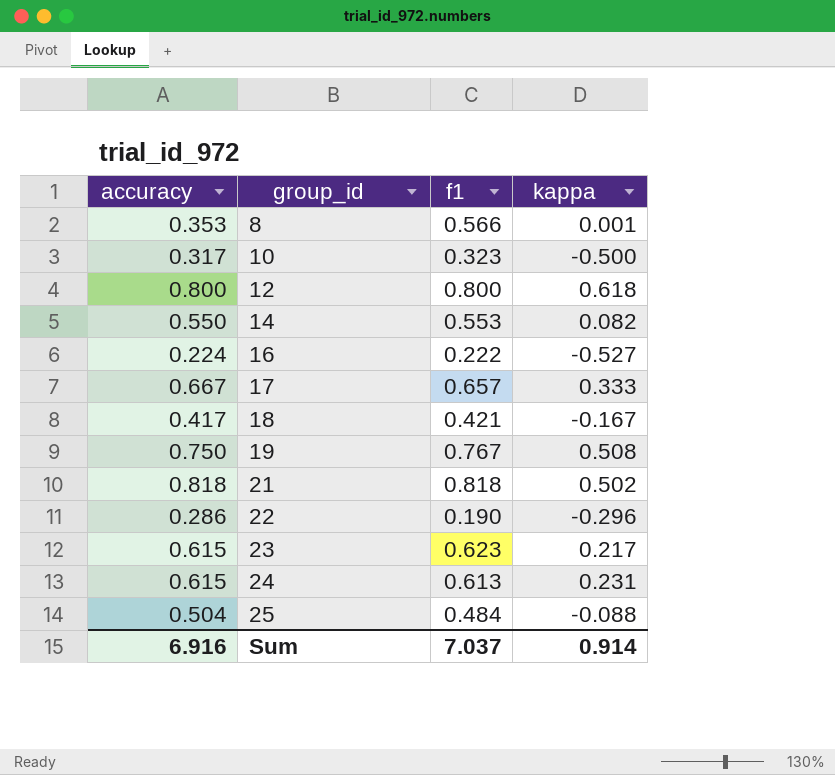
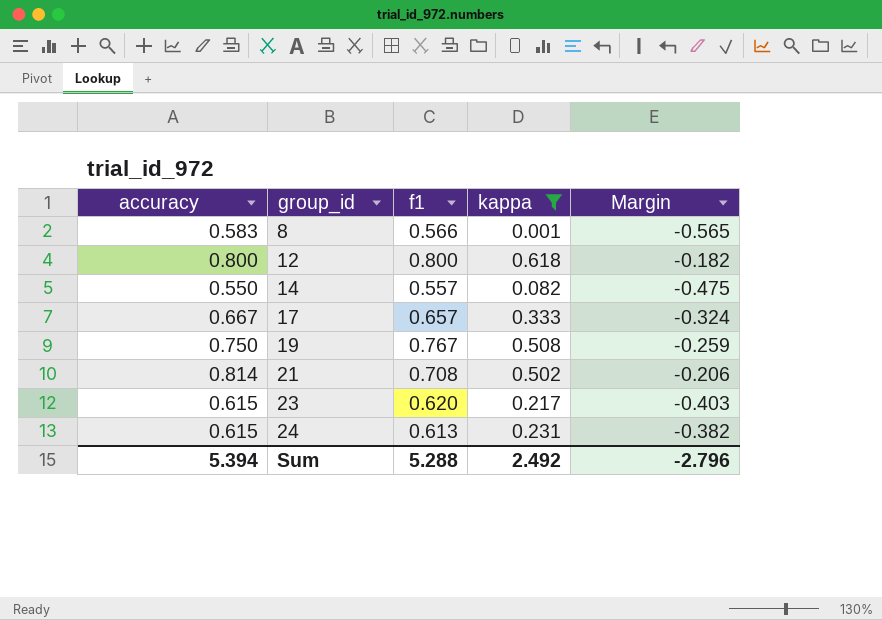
filter: none -> kappa >= 0.001
column Margin | formula: none -> [kappa] - [f1]
8 | accuracy: 0.353 -> 0.583
14 | f1: 0.553 -> 0.557
21 | accuracy: 0.818 -> 0.814
21 | f1: 0.818 -> 0.708
23 | f1: 0.623 -> 0.620
Sum | accuracy: 6.916 -> 5.394
Sum | f1: 7.037 -> 5.288
Sum | kappa: 0.914 -> 2.492

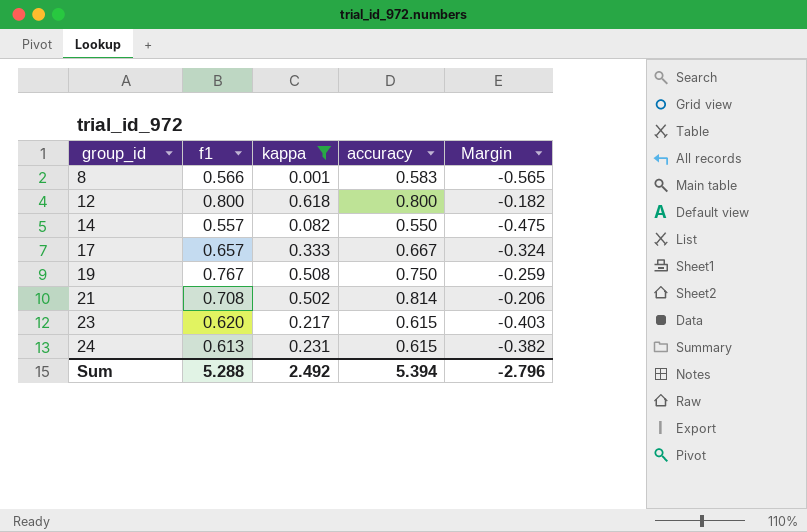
column accuracy | position: 1 -> 4

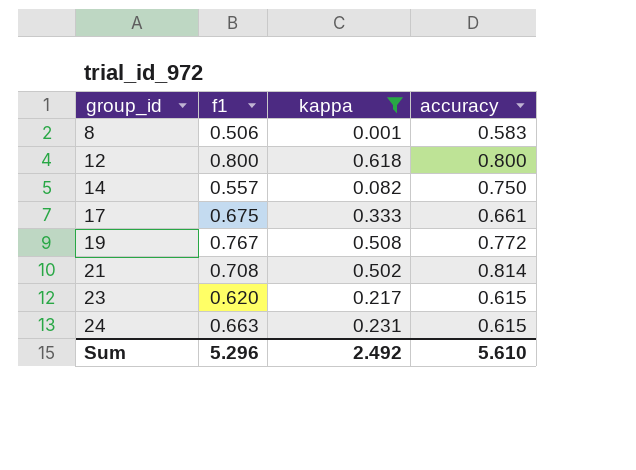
column Margin | formula: [kappa] - [f1] -> none
8 | f1: 0.566 -> 0.506
14 | accuracy: 0.550 -> 0.750
17 | f1: 0.657 -> 0.675
17 | accuracy: 0.667 -> 0.661
19 | accuracy: 0.750 -> 0.772
24 | f1: 0.613 -> 0.663
Sum | f1: 5.288 -> 5.296
Sum | accuracy: 5.394 -> 5.610

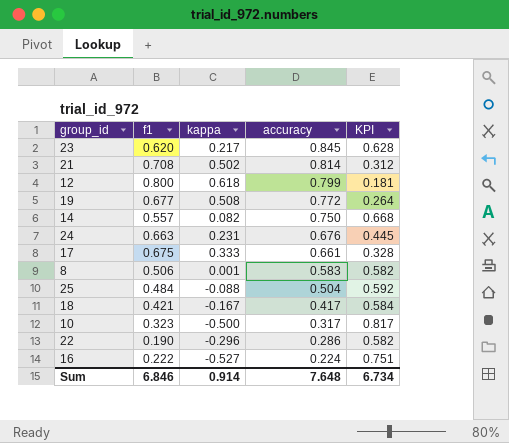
filter: kappa >= 0.001 -> none
row order: group_id ascending -> accuracy descending
column KPI | formula: none -> [accuracy] - [kappa]
23 | accuracy: 0.615 -> 0.845
12 | accuracy: 0.800 -> 0.799
19 | f1: 0.767 -> 0.677
24 | accuracy: 0.615 -> 0.676
Sum | f1: 5.296 -> 6.846
Sum | kappa: 2.492 -> 0.914
Sum | accuracy: 5.610 -> 7.648

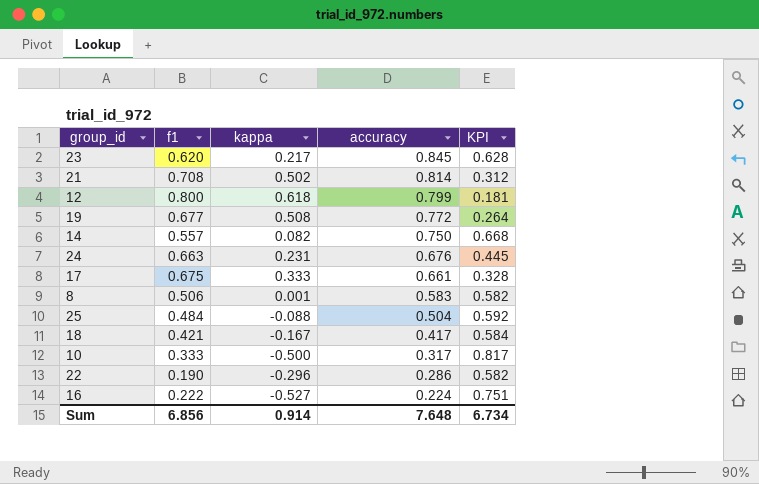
10 | f1: 0.323 -> 0.333
Sum | f1: 6.846 -> 6.856

